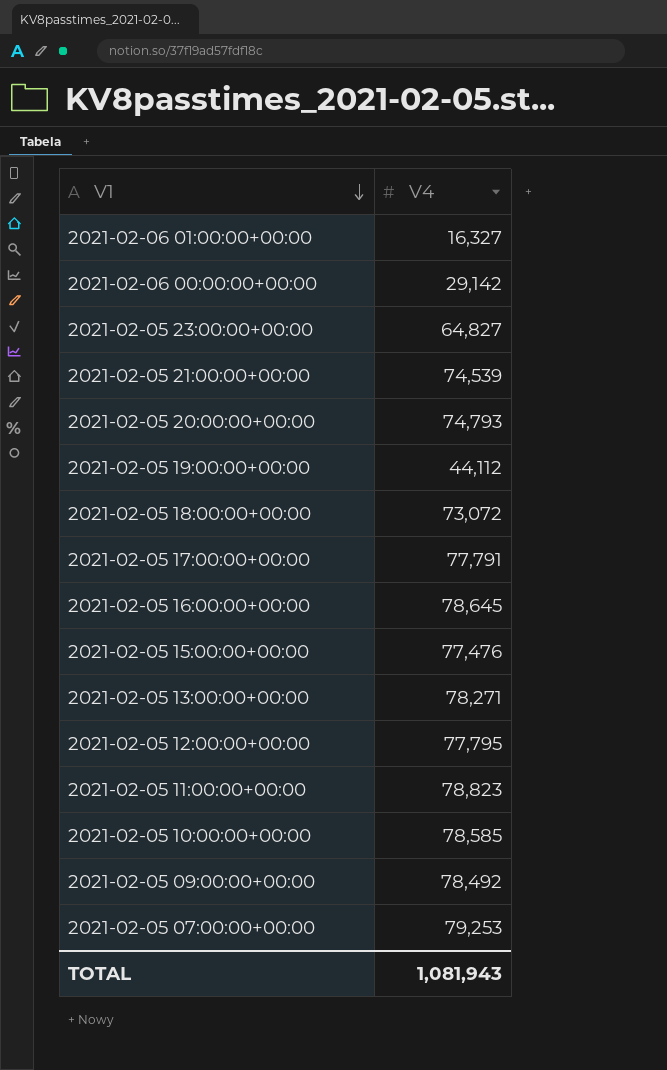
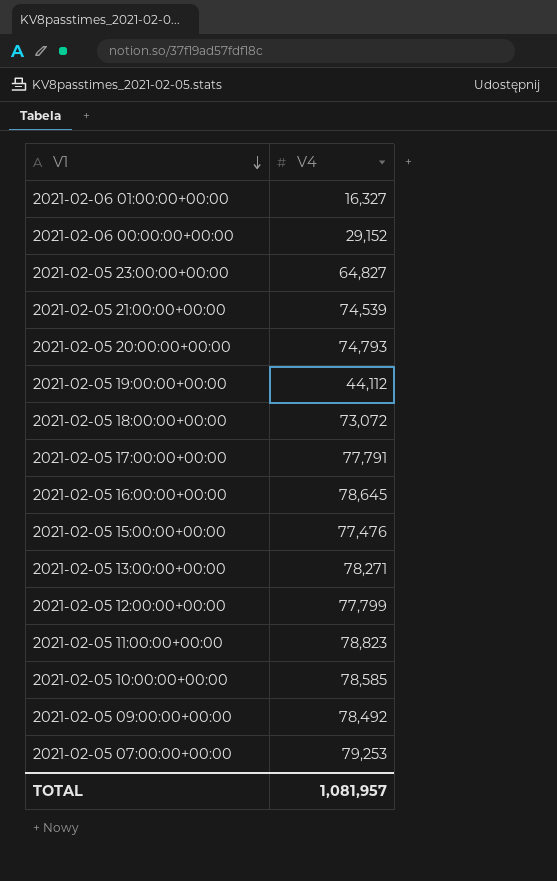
2021-02-06 00:00:00+00:00 | V4: 29,142 -> 29,152
2021-02-05 12:00:00+00:00 | V4: 77,795 -> 77,799
TOTAL | V4: 1,081,943 -> 1,081,957

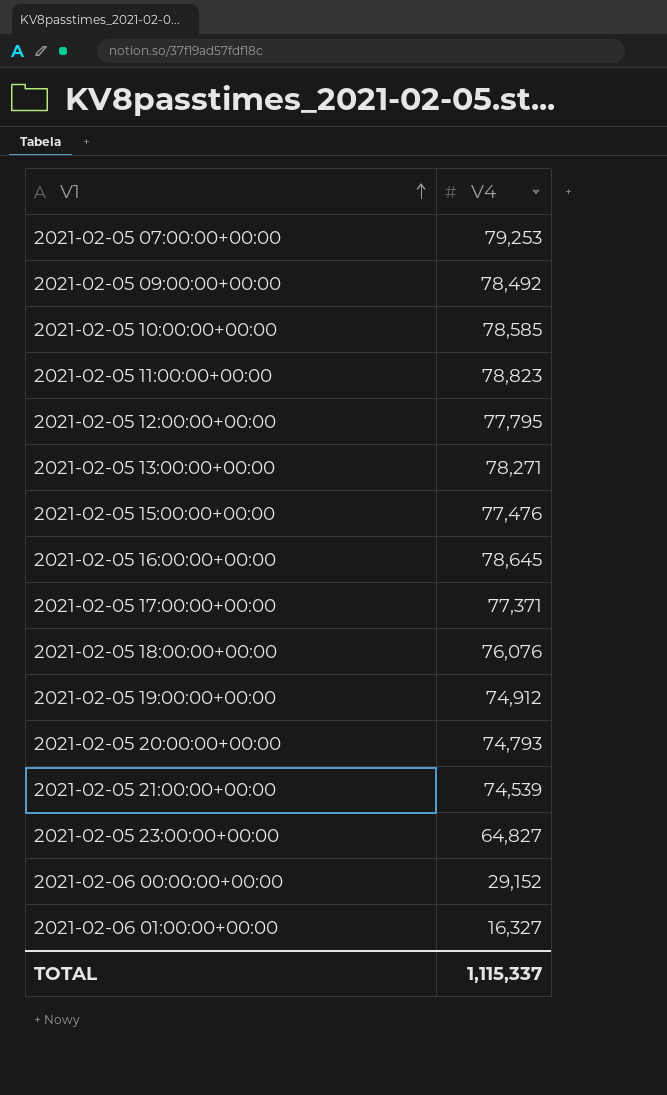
row order: V1 descending -> V1 ascending
2021-02-05 12:00:00+00:00 | V4: 77,799 -> 77,795
2021-02-05 17:00:00+00:00 | V4: 77,791 -> 77,371
2021-02-05 18:00:00+00:00 | V4: 73,072 -> 76,076
2021-02-05 19:00:00+00:00 | V4: 44,112 -> 74,912
TOTAL | V4: 1,081,957 -> 1,115,337

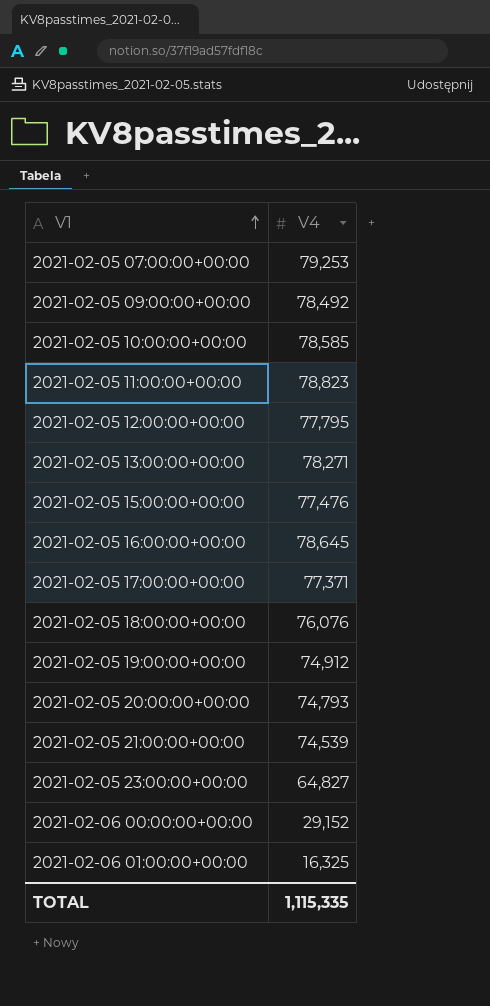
2021-02-06 01:00:00+00:00 | V4: 16,327 -> 16,325
TOTAL | V4: 1,115,337 -> 1,115,335

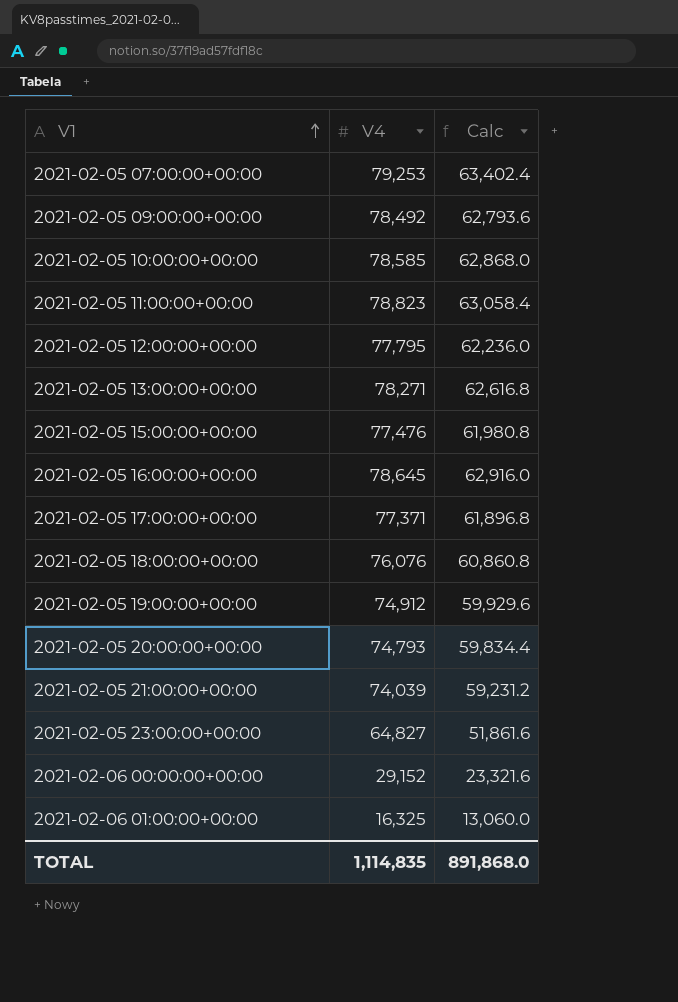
column Calc | formula: none -> [V4] * 0.8
2021-02-05 21:00:00+00:00 | V4: 74,539 -> 74,039
TOTAL | V4: 1,115,335 -> 1,114,835

